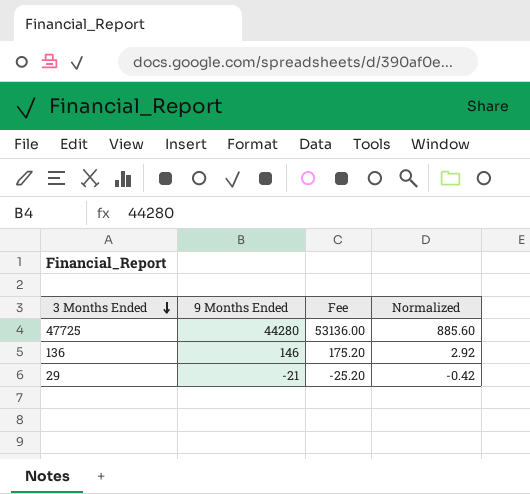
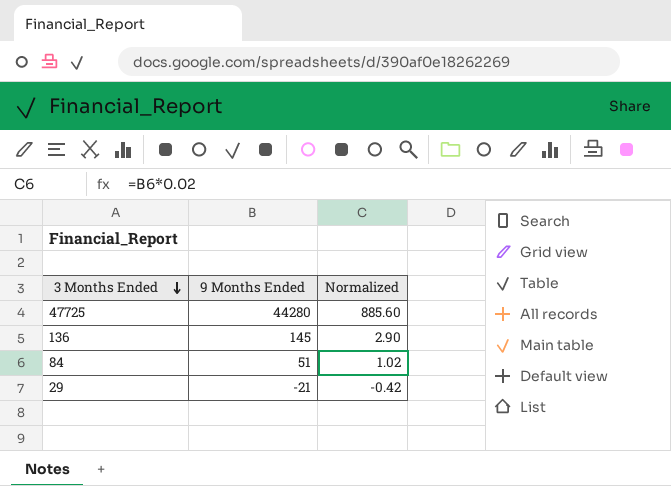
column Fee | formula: [9 Months Ended] * 1.2 -> none
136 | 9 Months Ended: 146 -> 145
136 | Normalized: 2.92 -> 2.90
row 84: none -> 51 | 1.02

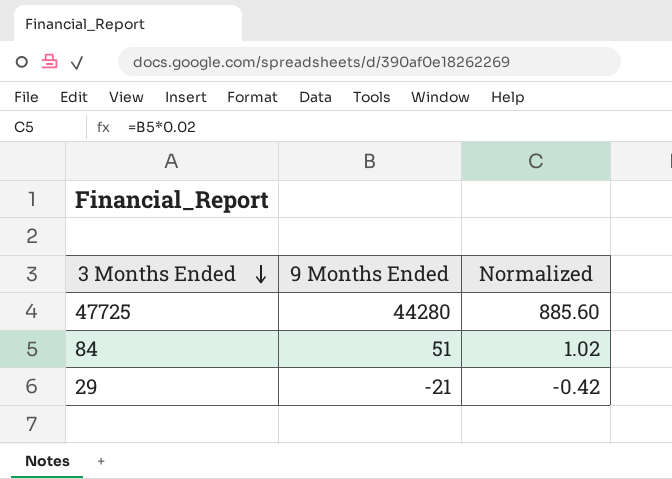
row 136: 145 | 2.90 -> none

